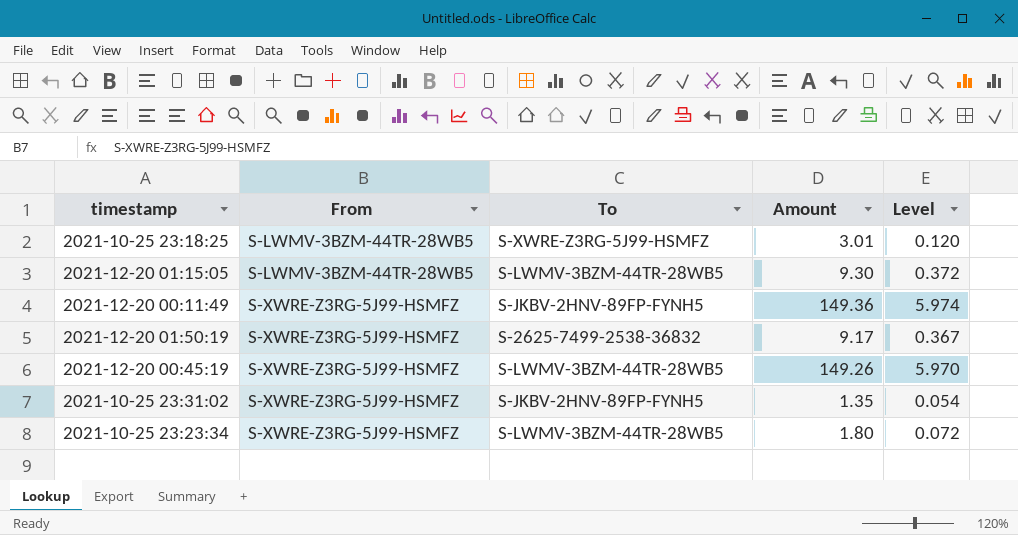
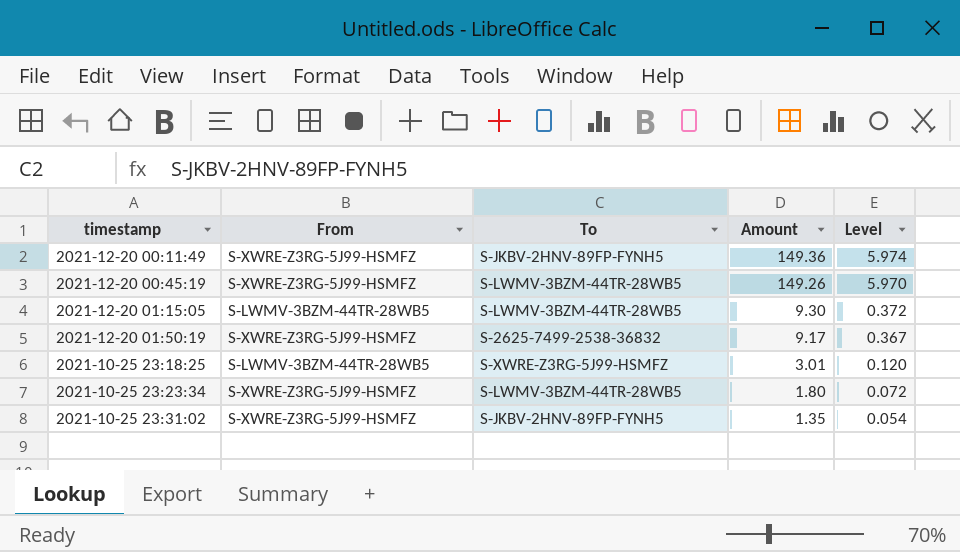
row order: From ascending -> Amount descending

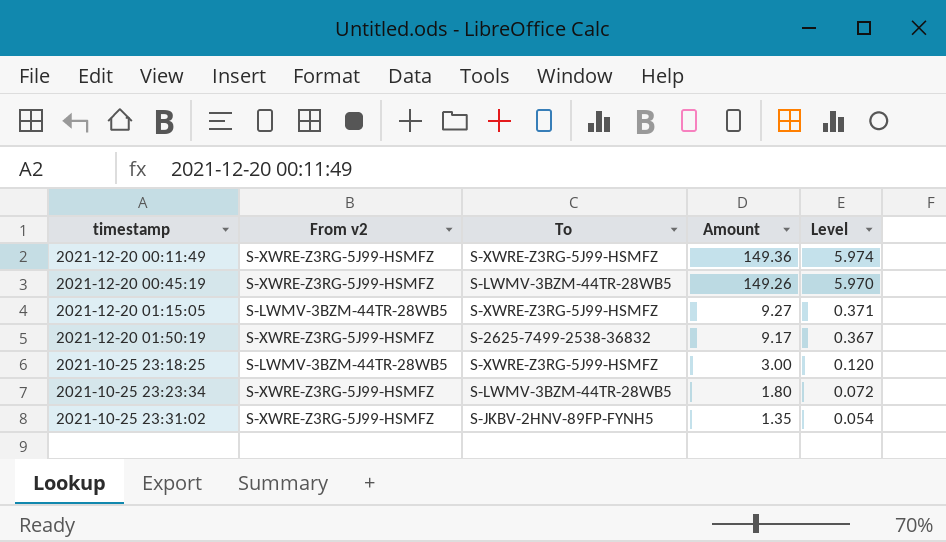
column name: From -> From v2
2021-12-20 00:11:49 | To: S-JKBV-2HNV-89FP-FYNH5 -> S-XWRE-Z3RG-5J99-HSMFZ
2021-12-20 01:15:05 | To: S-LWMV-3BZM-44TR-28WB5 -> S-XWRE-Z3RG-5J99-HSMFZ
2021-12-20 01:15:05 | Amount: 9.30 -> 9.27
2021-12-20 01:15:05 | Level: 0.372 -> 0.371
2021-10-25 23:18:25 | Amount: 3.01 -> 3.00

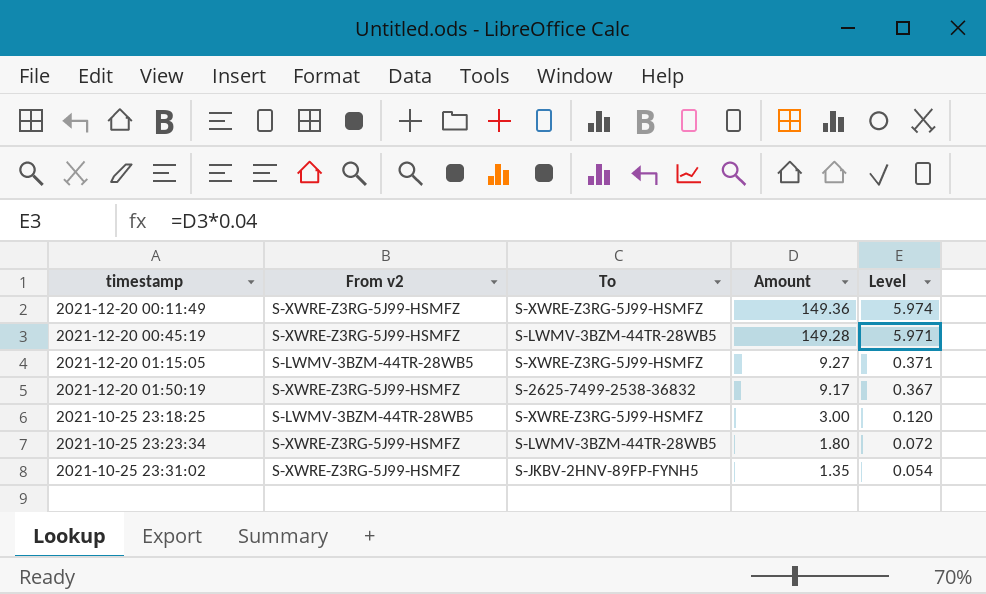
2021-12-20 00:45:19 | Amount: 149.26 -> 149.28
2021-12-20 00:45:19 | Level: 5.970 -> 5.971

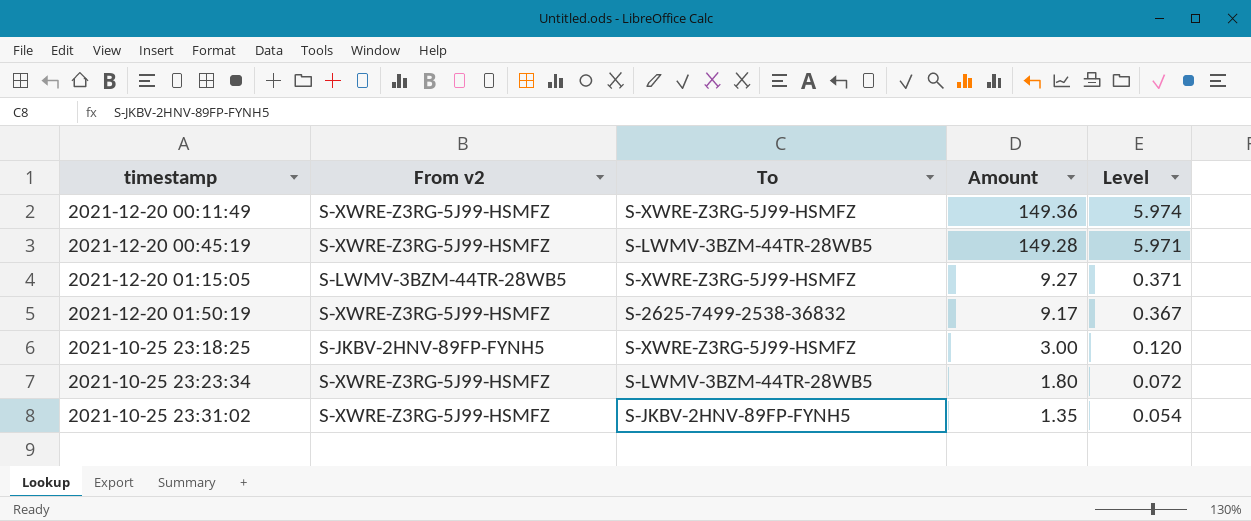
2021-10-25 23:18:25 | From v2: S-LWMV-3BZM-44TR-28WB5 -> S-JKBV-2HNV-89FP-FYNH5

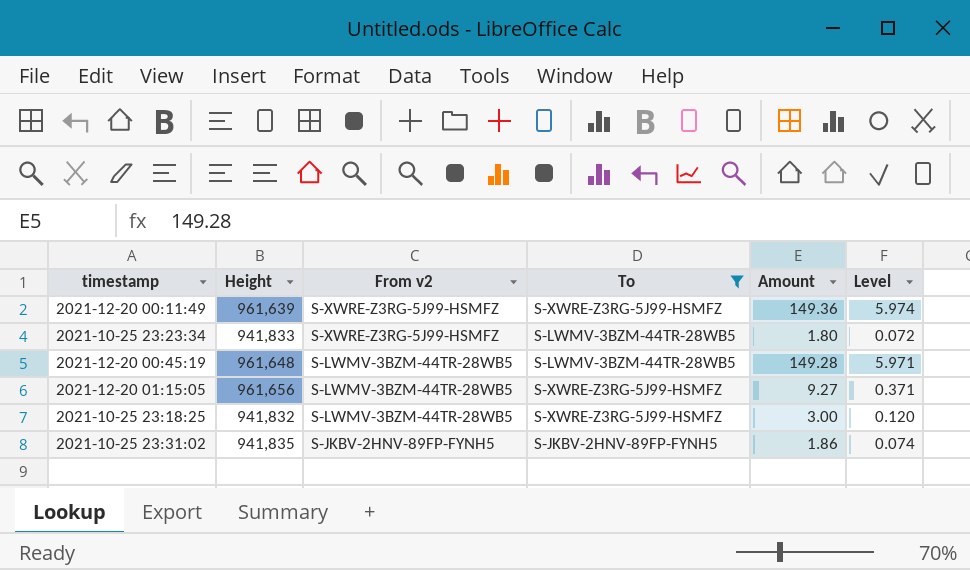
filter: none -> To != S-2625-7499-2538-36832
row order: Amount descending -> From v2 descending
column Height | position: none -> 2
2021-12-20 00:45:19 | From v2: S-XWRE-Z3RG-5J99-HSMFZ -> S-LWMV-3BZM-44TR-28WB5
2021-10-25 23:18:25 | From v2: S-JKBV-2HNV-89FP-FYNH5 -> S-LWMV-3BZM-44TR-28WB5
2021-10-25 23:31:02 | From v2: S-XWRE-Z3RG-5J99-HSMFZ -> S-JKBV-2HNV-89FP-FYNH5
2021-10-25 23:31:02 | Amount: 1.35 -> 1.86
2021-10-25 23:31:02 | Level: 0.054 -> 0.074

